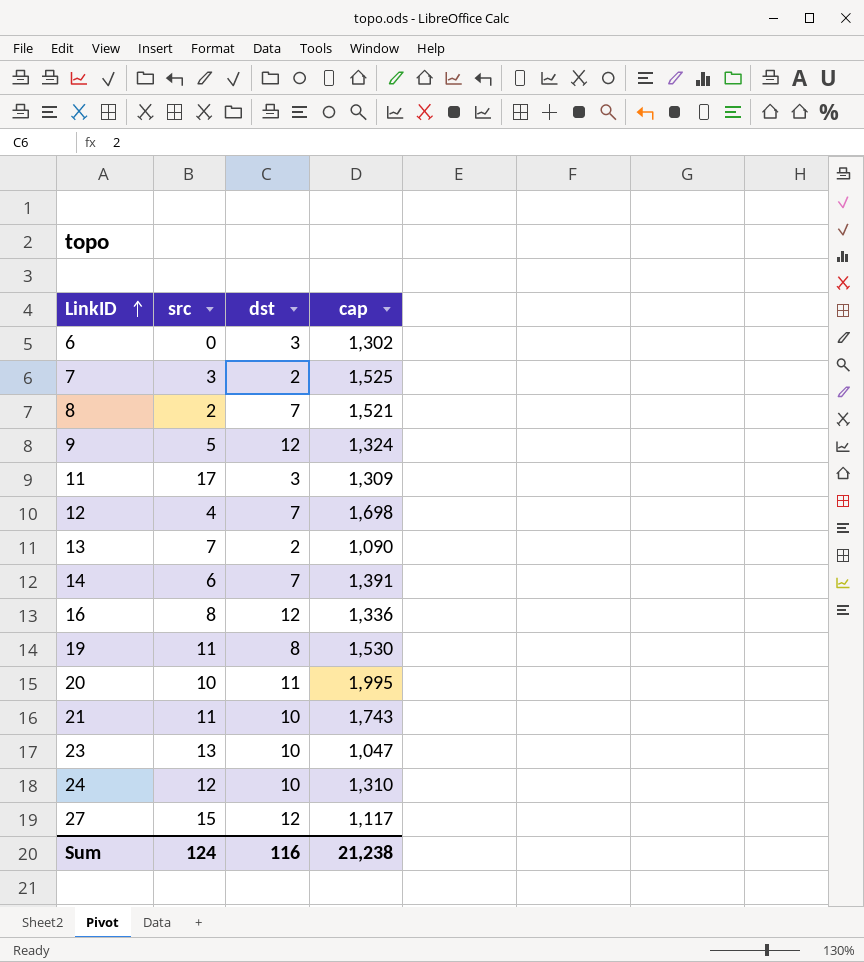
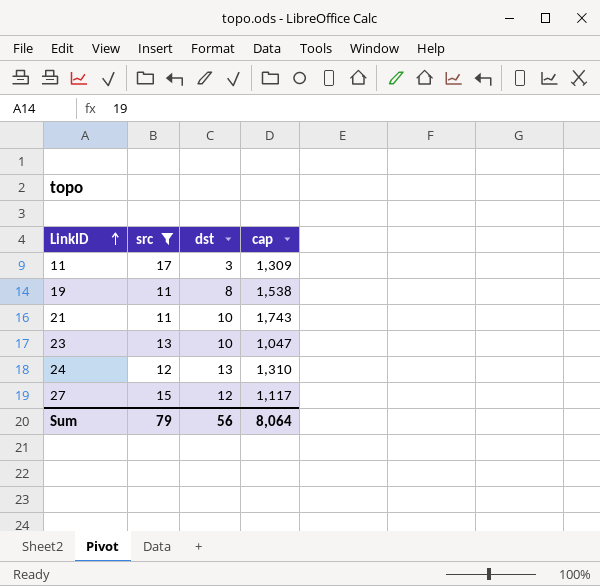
filter: none -> src >= 11
19 | cap: 1,530 -> 1,538
24 | dst: 10 -> 13
Sum | src: 124 -> 79
Sum | dst: 116 -> 56
Sum | cap: 21,238 -> 8,064

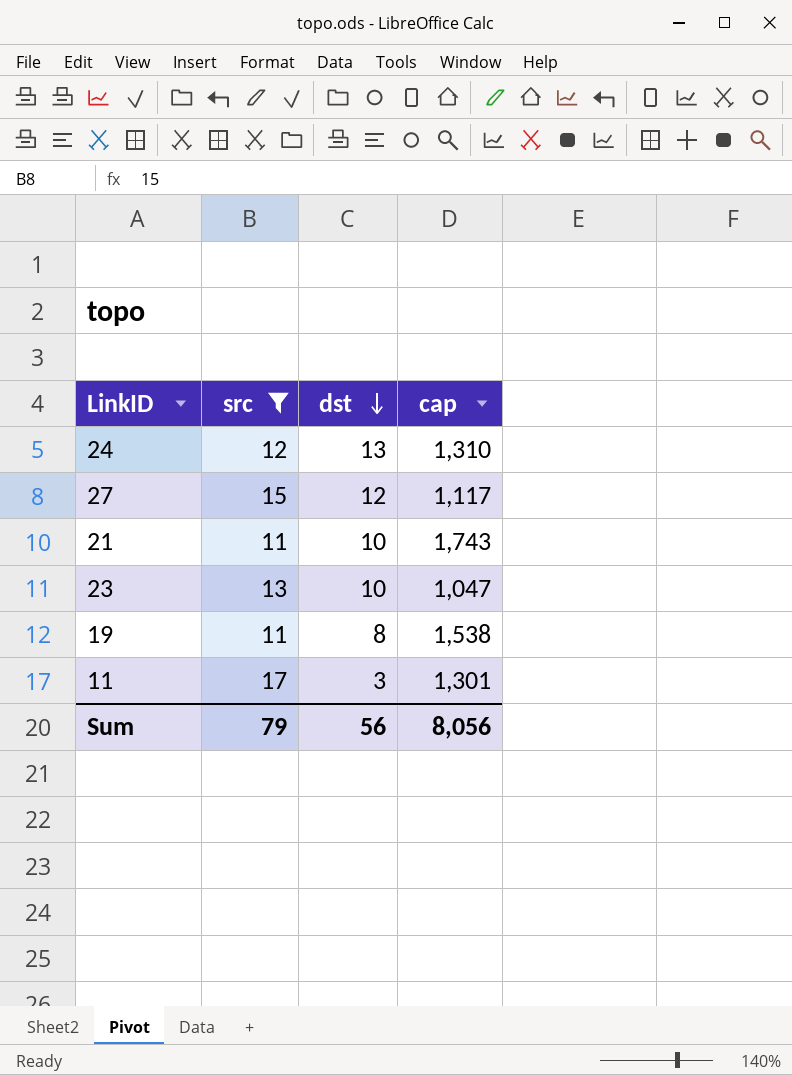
row order: LinkID ascending -> dst descending
11 | cap: 1,309 -> 1,301
Sum | cap: 8,064 -> 8,056

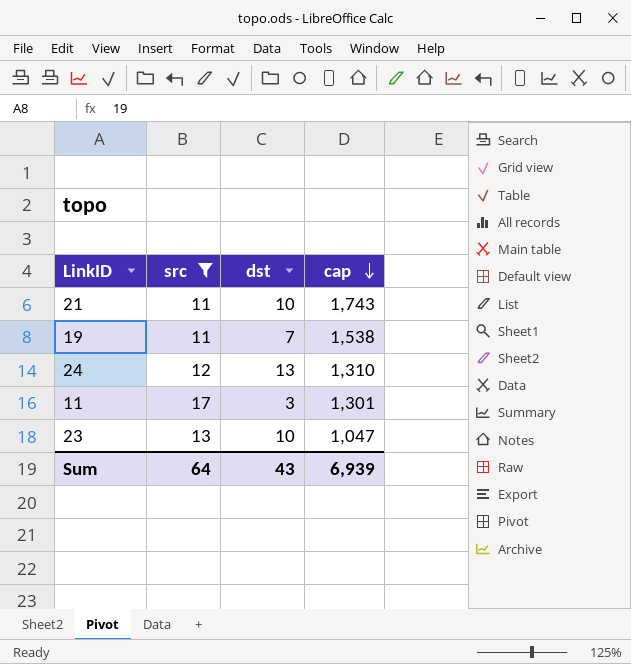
row order: dst descending -> cap descending
row 27: 15 | 12 | 1,117 -> none
19 | dst: 8 -> 7
Sum | src: 79 -> 64
Sum | dst: 56 -> 43
Sum | cap: 8,056 -> 6,939

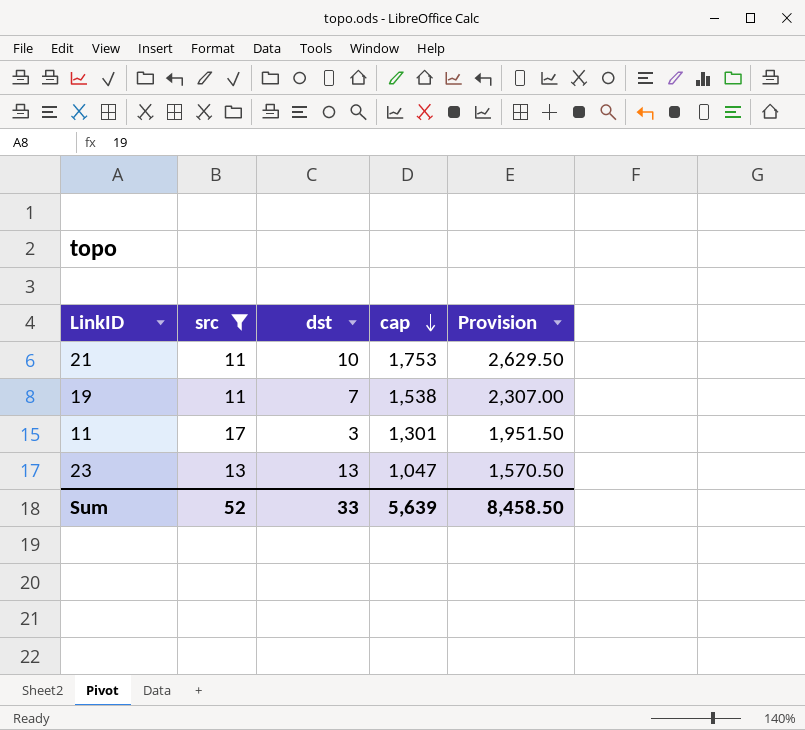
column Provision | formula: none -> [cap] * 1.5
row 24: 12 | 13 | 1,310 -> none
21 | cap: 1,743 -> 1,753
23 | dst: 10 -> 13
Sum | src: 64 -> 52
Sum | dst: 43 -> 33
Sum | cap: 6,939 -> 5,639

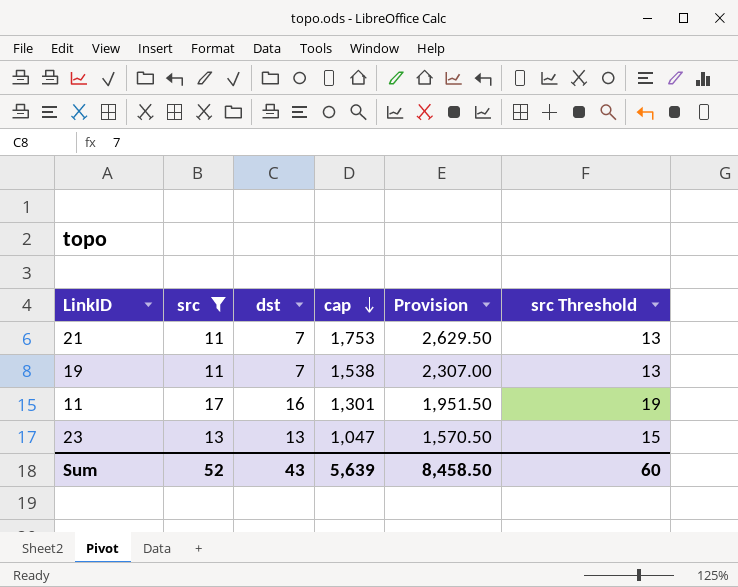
column src Threshold | formula: none -> [src] + 2
21 | dst: 10 -> 7
11 | dst: 3 -> 16
Sum | dst: 33 -> 43

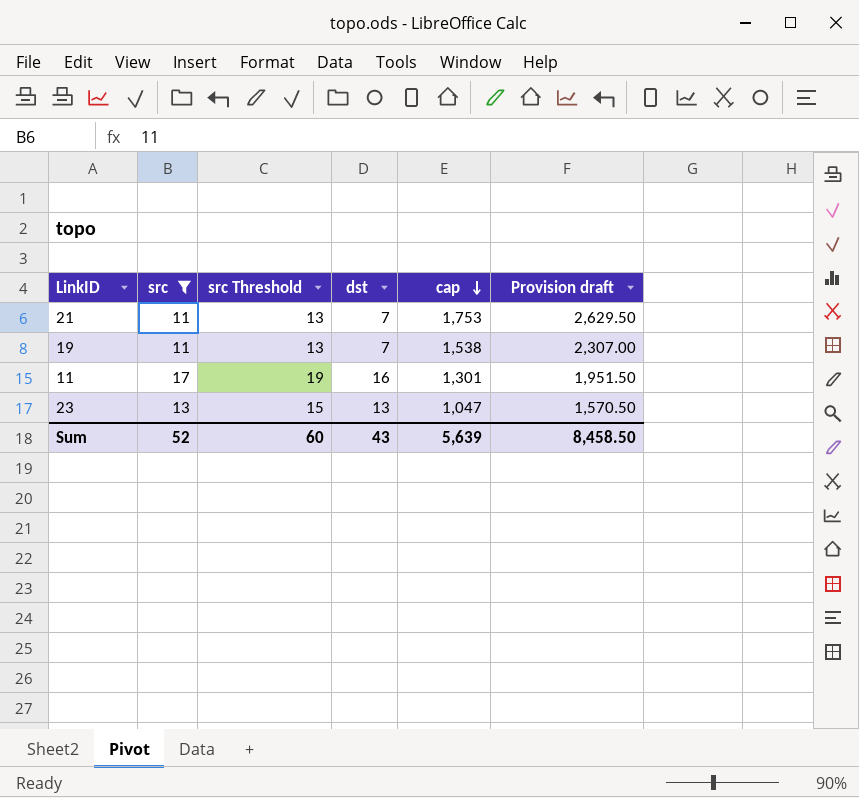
column src Threshold | position: 6 -> 3
column name: Provision -> Provision draft

